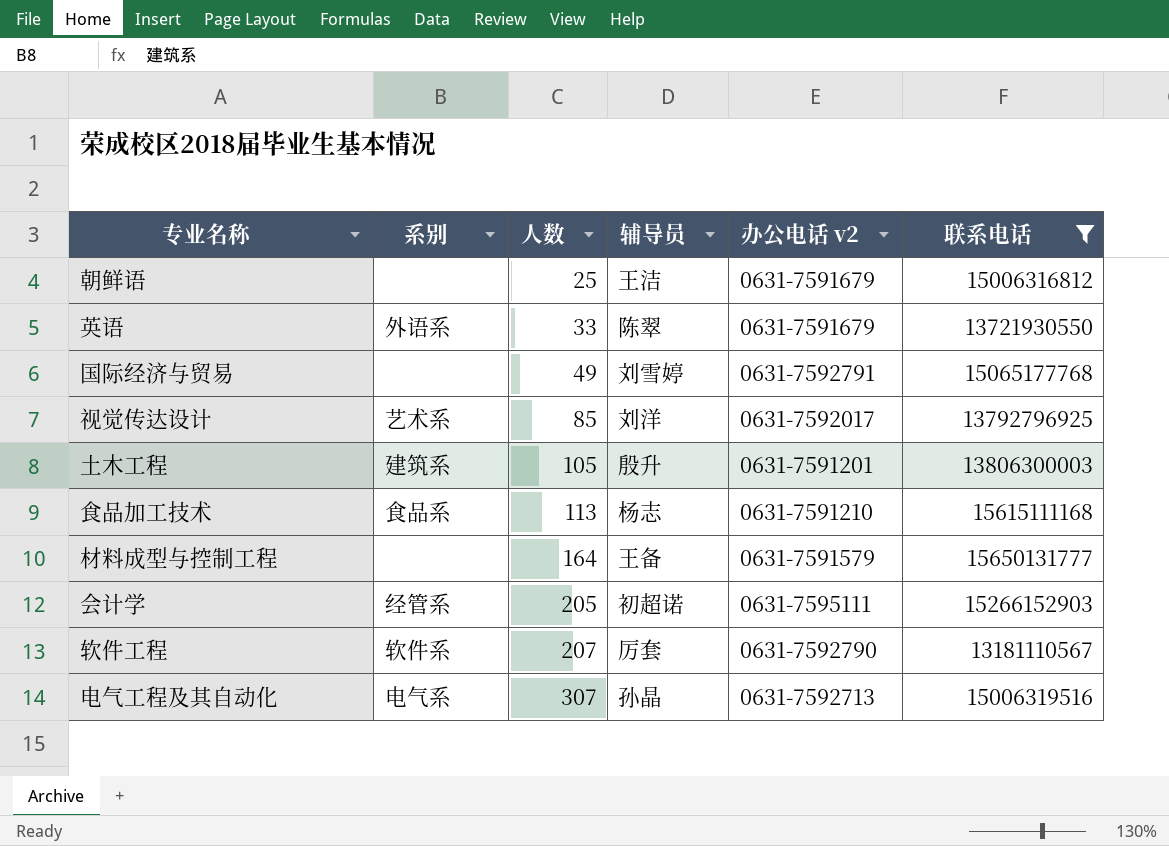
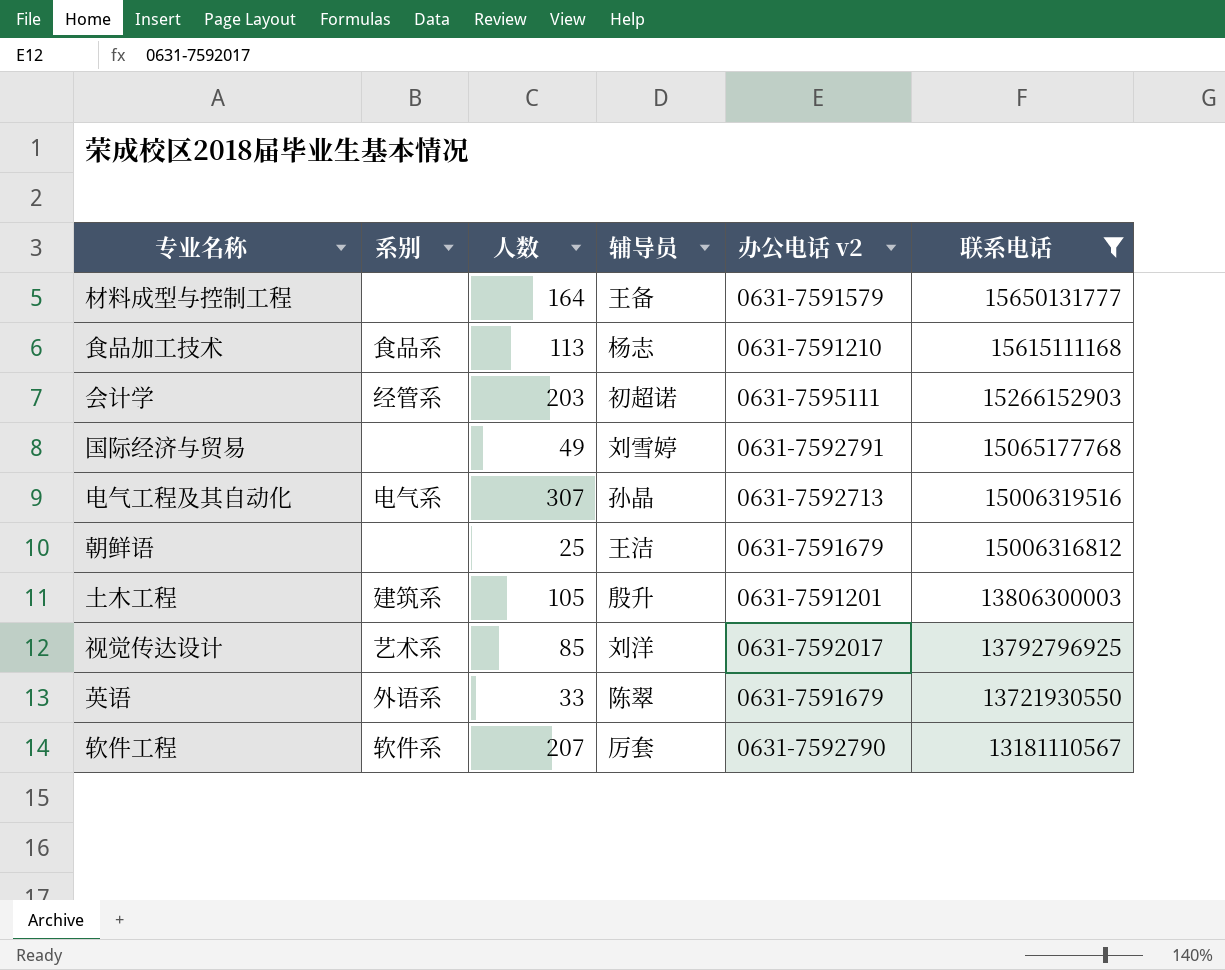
row order: 人数 ascending -> 联系电话 descending
会计学 | 人数: 205 -> 203

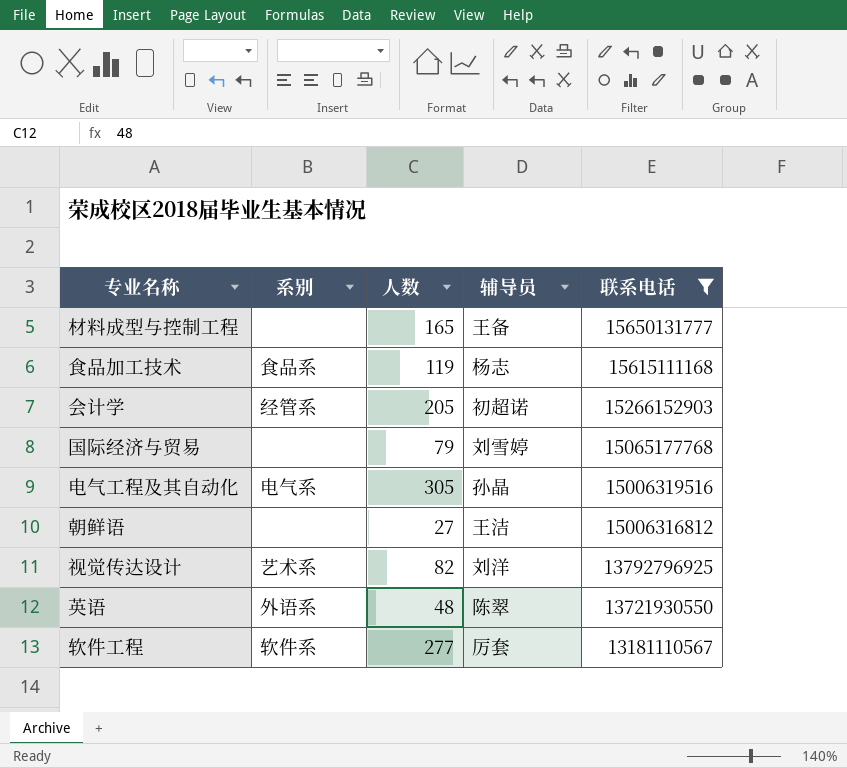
column 办公电话 v2 | position: 5 -> none
row 土木工程: 建筑系 | 105 | 殷升 | 0631-7591201 | 13806300003 -> none
材料成型与控制工程 | 人数: 164 -> 165
食品加工技术 | 人数: 113 -> 119
会计学 | 人数: 203 -> 205
国际经济与贸易 | 人数: 49 -> 79
电气工程及其自动化 | 人数: 307 -> 305
朝鲜语 | 人数: 25 -> 27
视觉传达设计 | 人数: 85 -> 82
英语 | 人数: 33 -> 48
软件工程 | 人数: 207 -> 277

